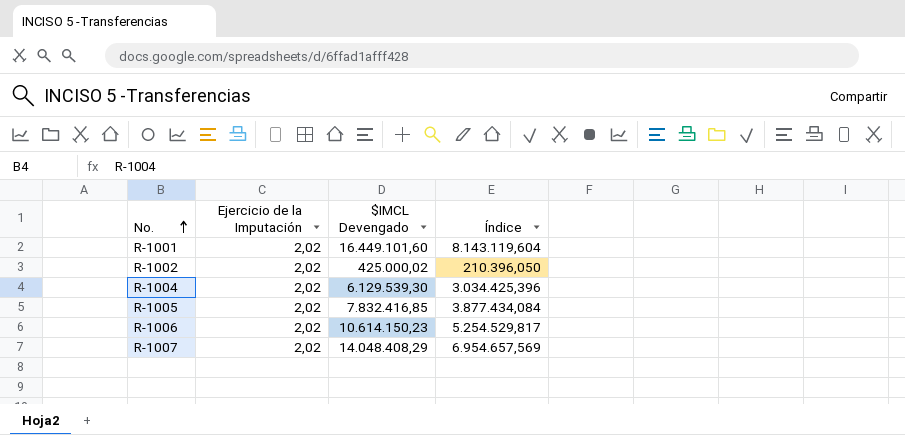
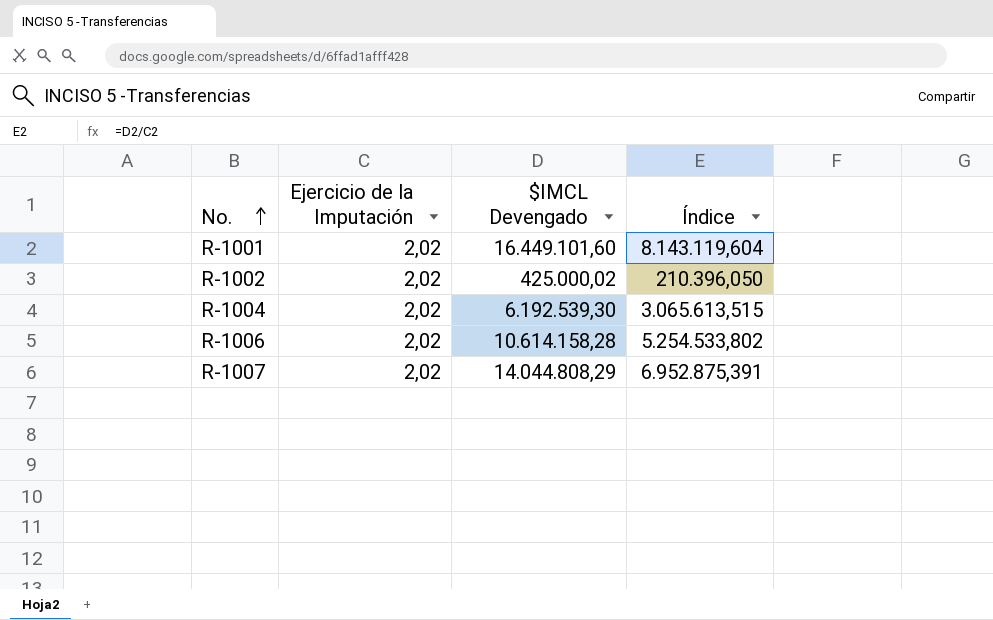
row R-1005: 2,02 | 7.832.416,85 | 3.877.434,084 -> none
R-1004 | $IMCL Devengado: 6.129.539,30 -> 6.192.539,30
R-1004 | Índice: 3.034.425,396 -> 3.065.613,515
R-1006 | $IMCL Devengado: 10.614.150,23 -> 10.614.158,28
R-1006 | Índice: 5.254.529,817 -> 5.254.533,802
R-1007 | $IMCL Devengado: 14.048.408,29 -> 14.044.808,29
R-1007 | Índice: 6.954.657,569 -> 6.952.875,391

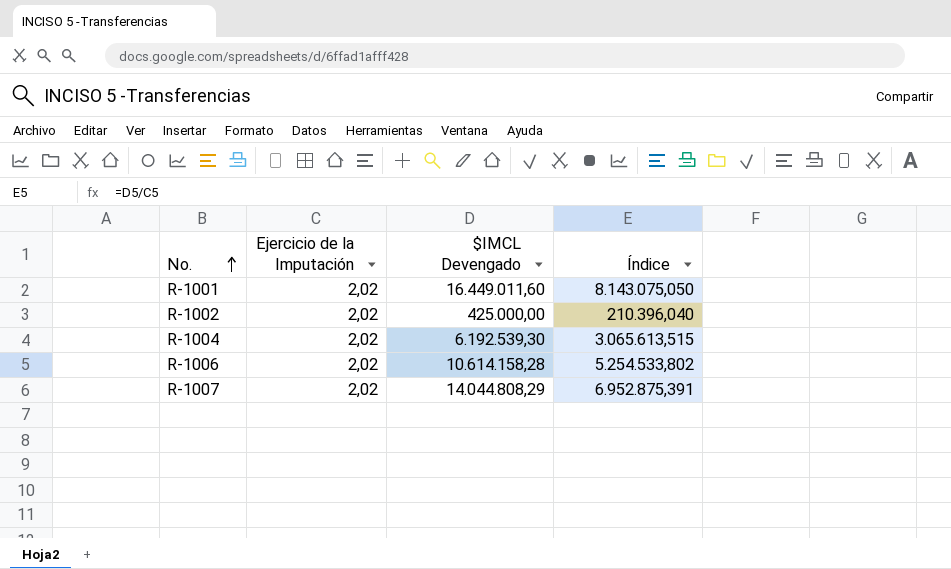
R-1001 | $IMCL Devengado: 16.449.101,60 -> 16.449.011,60
R-1001 | Índice: 8.143.119,604 -> 8.143.075,050
R-1002 | $IMCL Devengado: 425.000,02 -> 425.000,00
R-1002 | Índice: 210.396,050 -> 210.396,040

